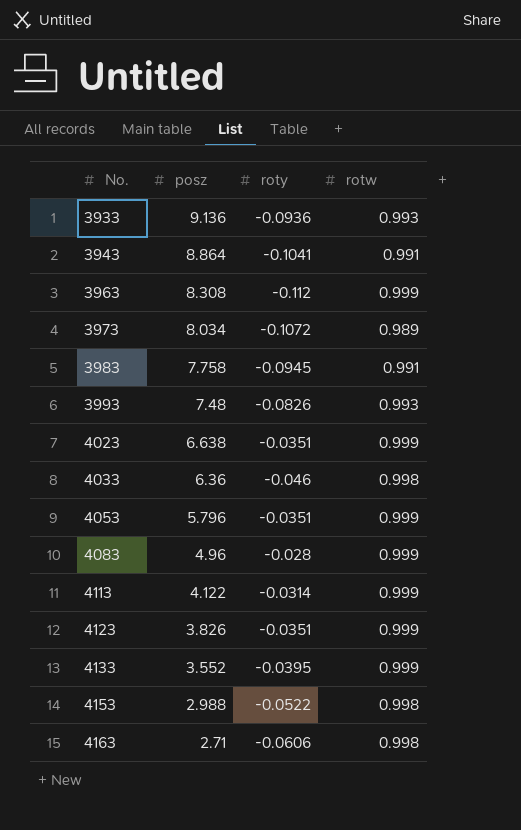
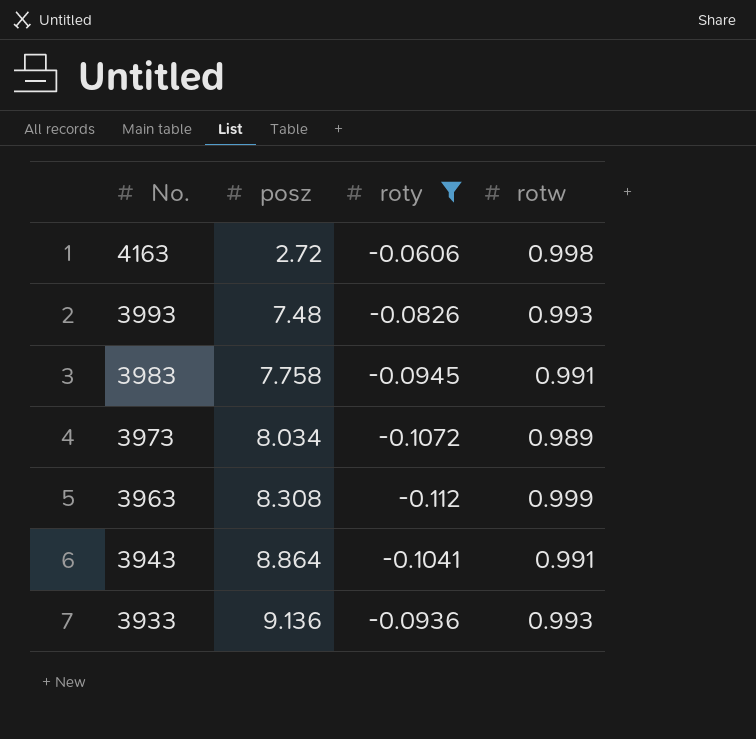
filter: none -> roty <= -0.0606
row order: No. ascending -> No. descending
4163 | posz: 2.71 -> 2.72

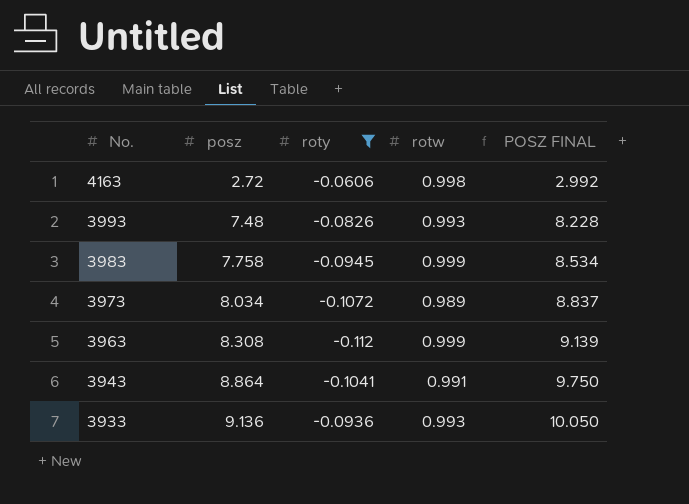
column POSZ FINAL | formula: none -> [posz] * 1.1
3983 | rotw: 0.991 -> 0.999

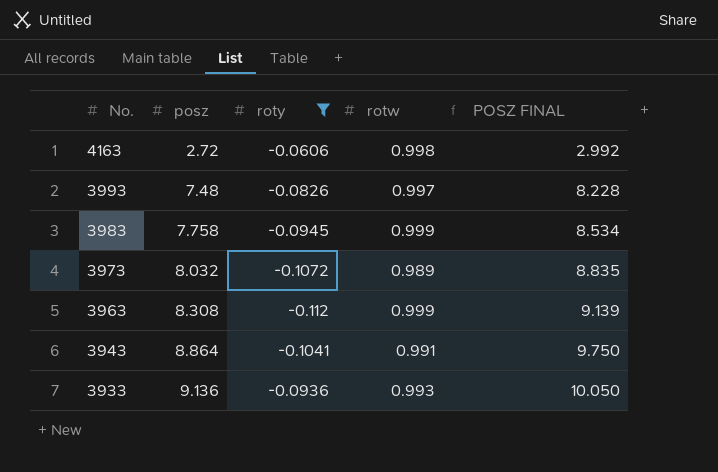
3993 | rotw: 0.993 -> 0.997
3973 | posz: 8.034 -> 8.032
3973 | POSZ FINAL: 8.837 -> 8.835

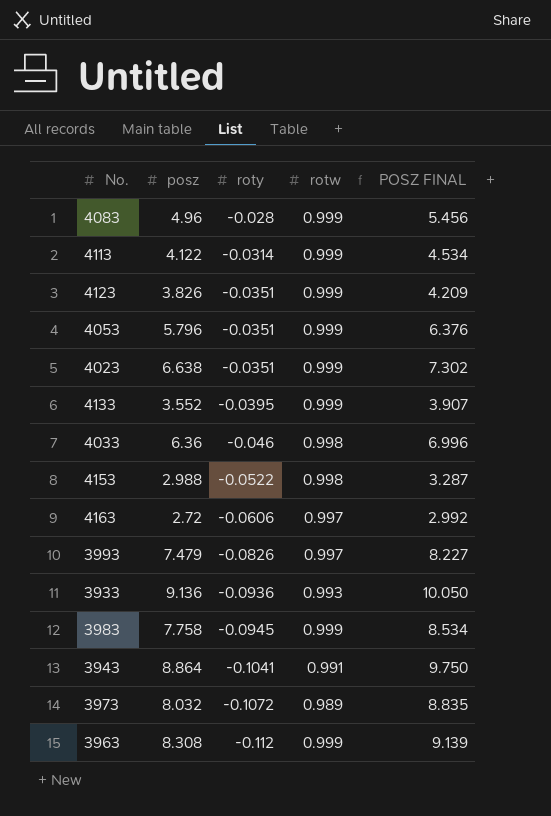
filter: roty <= -0.0606 -> none
row order: No. descending -> roty descending
4163 | rotw: 0.998 -> 0.997
3993 | posz: 7.48 -> 7.479
3993 | POSZ FINAL: 8.228 -> 8.227

